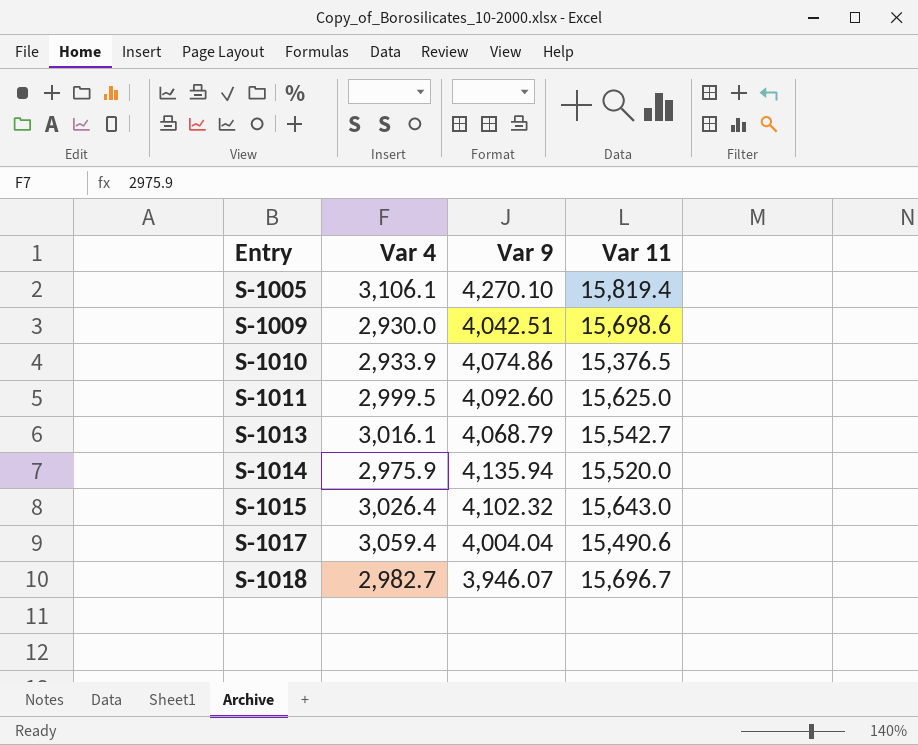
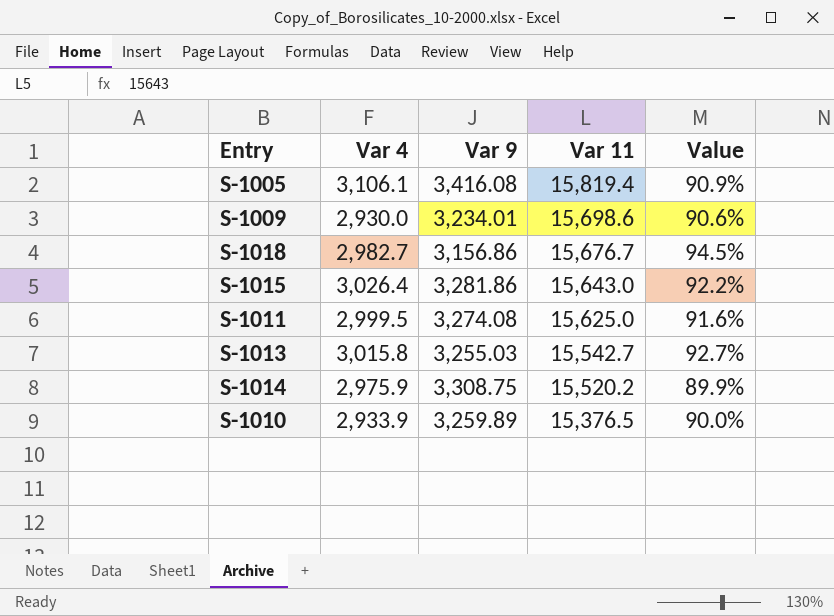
row order: Entry ascending -> Var 11 descending
column Value | formula: none -> [Var 4] / [Var 9]
row S-1017: 3,059.4 | 4,004.04 | 15,490.6 -> none
S-1005 | Var 9: 4,270.10 -> 3,416.08
S-1009 | Var 9: 4,042.51 -> 3,234.01
S-1018 | Var 9: 3,946.07 -> 3,156.86
S-1018 | Var 11: 15,696.7 -> 15,676.7
S-1015 | Var 9: 4,102.32 -> 3,281.86
S-1011 | Var 9: 4,092.60 -> 3,274.08
S-1013 | Var 4: 3,016.1 -> 3,015.8
S-1013 | Var 9: 4,068.79 -> 3,255.03
S-1014 | Var 9: 4,135.94 -> 3,308.75
S-1014 | Var 11: 15,520.0 -> 15,520.2
S-1010 | Var 9: 4,074.86 -> 3,259.89

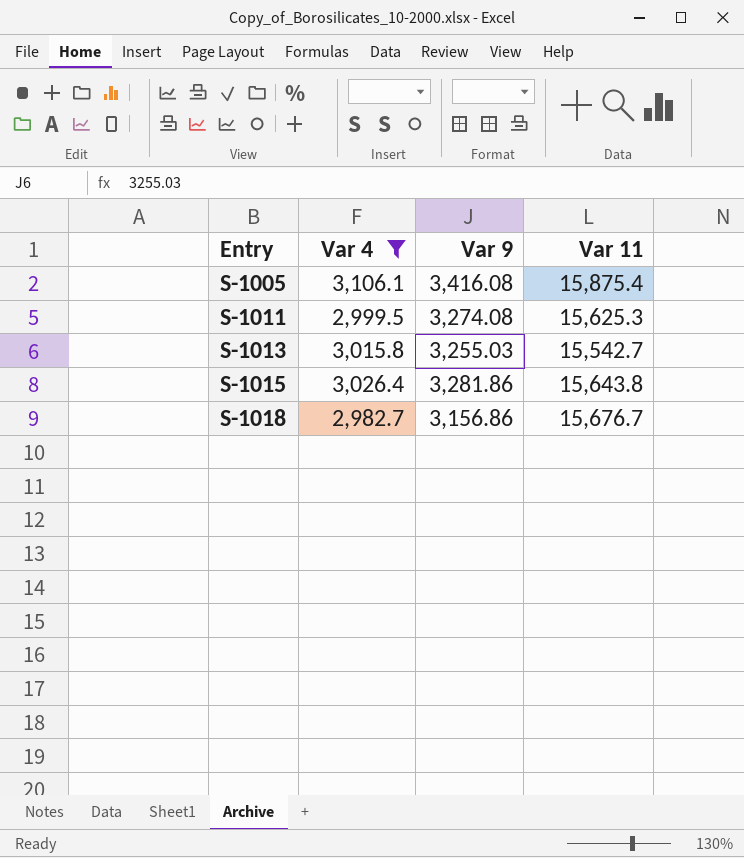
filter: none -> Var 4 >= 2,982.7
row order: Var 11 descending -> Entry ascending
column Value | formula: [Var 4] / [Var 9] -> none
S-1005 | Var 11: 15,819.4 -> 15,875.4
S-1011 | Var 11: 15,625.0 -> 15,625.3
S-1015 | Var 11: 15,643.0 -> 15,643.8

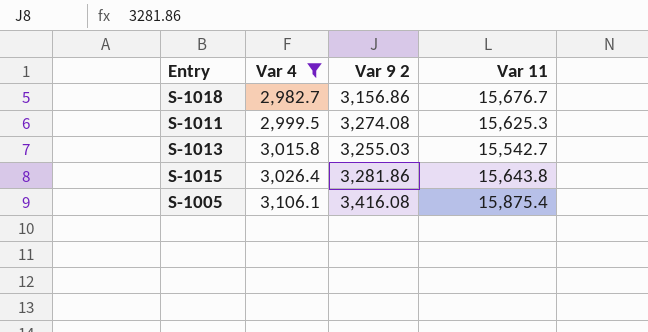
row order: Entry ascending -> Var 4 ascending
column name: Var 9 -> Var 9 2

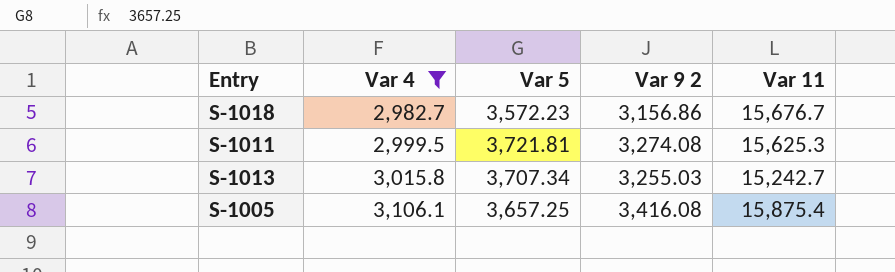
column Var 5 | position: none -> 3
row S-1015: 3,026.4 | 3,281.86 | 15,643.8 -> none
S-1013 | Var 11: 15,542.7 -> 15,242.7

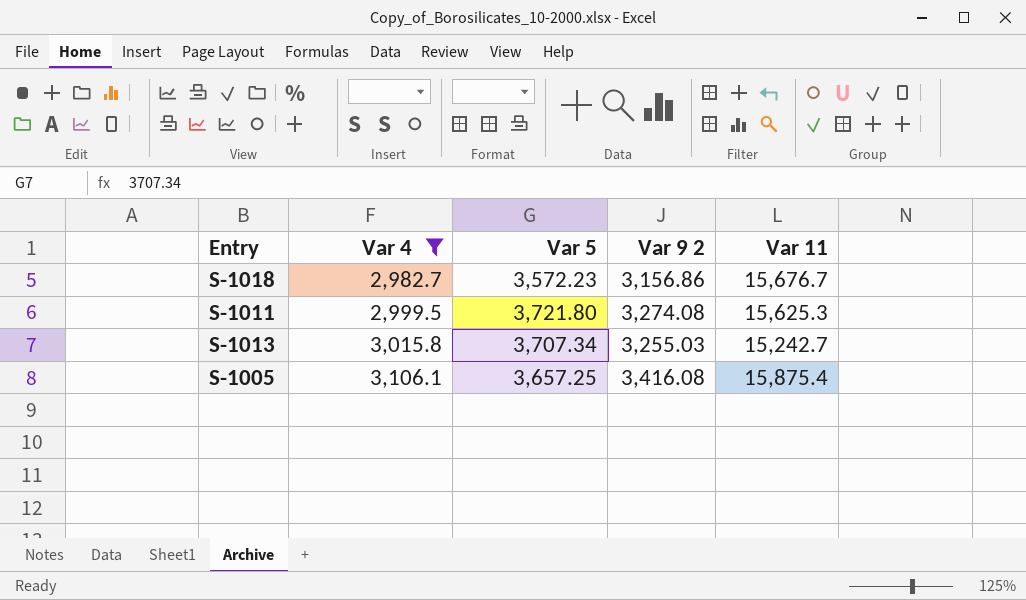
S-1011 | Var 5: 3,721.81 -> 3,721.80

